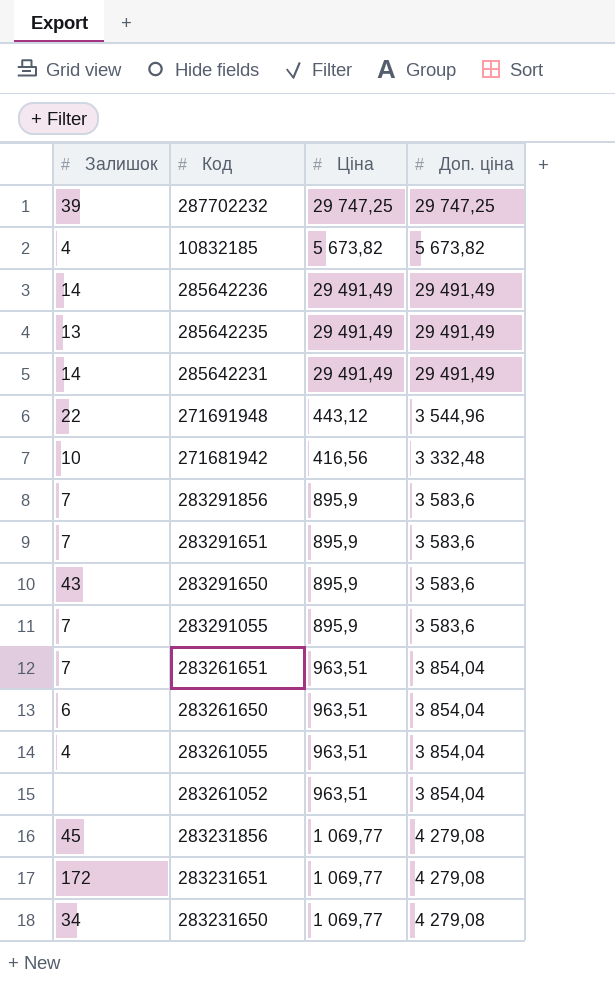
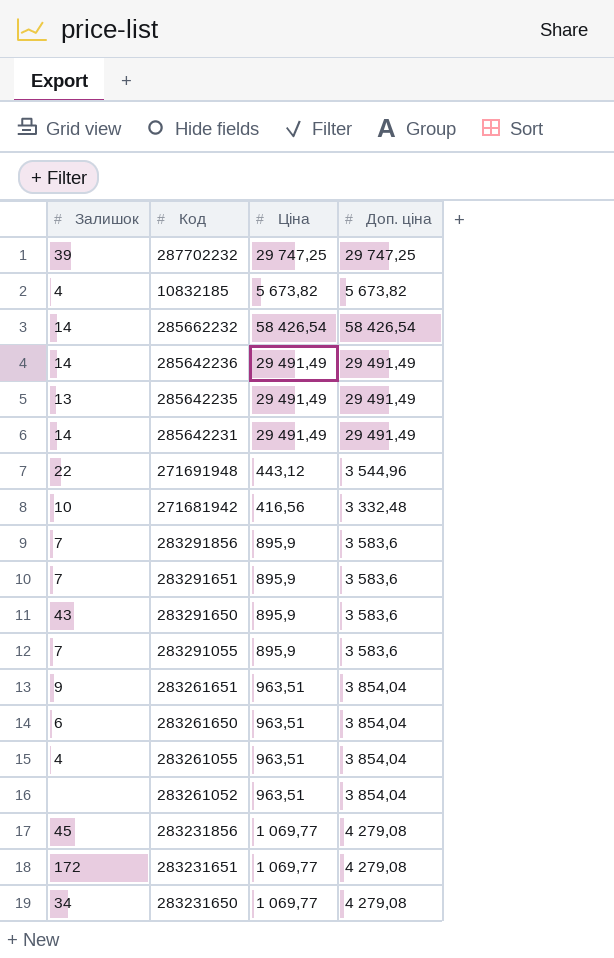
row 285662232: none -> 14 | 58 426,54 | 58 426,54
283261651 | Залишок: 7 -> 9

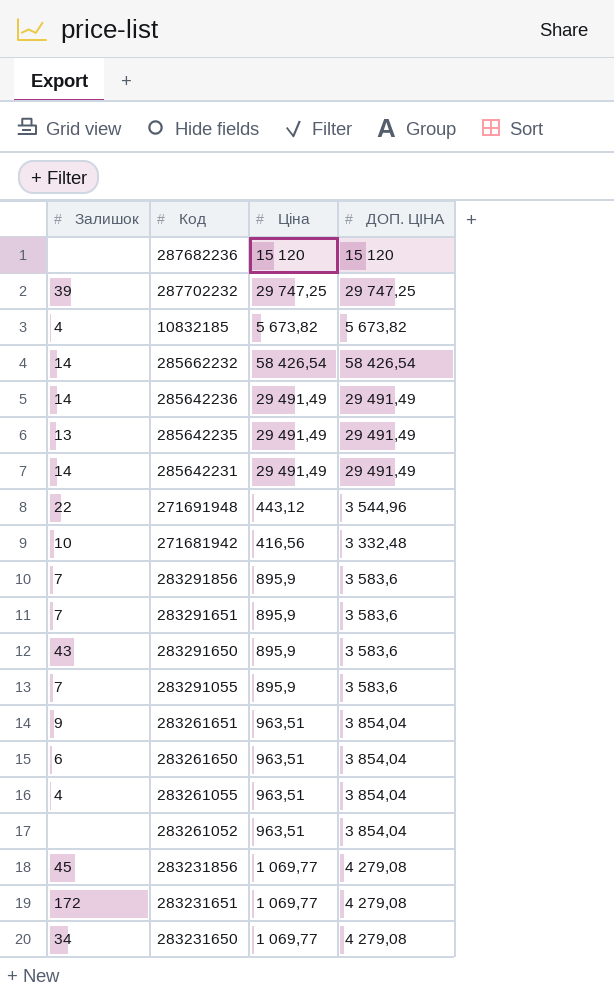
column name: Доп. ціна -> ДОП. ЦІНА
row 287682236: none -> none | 15 120 | 15 120

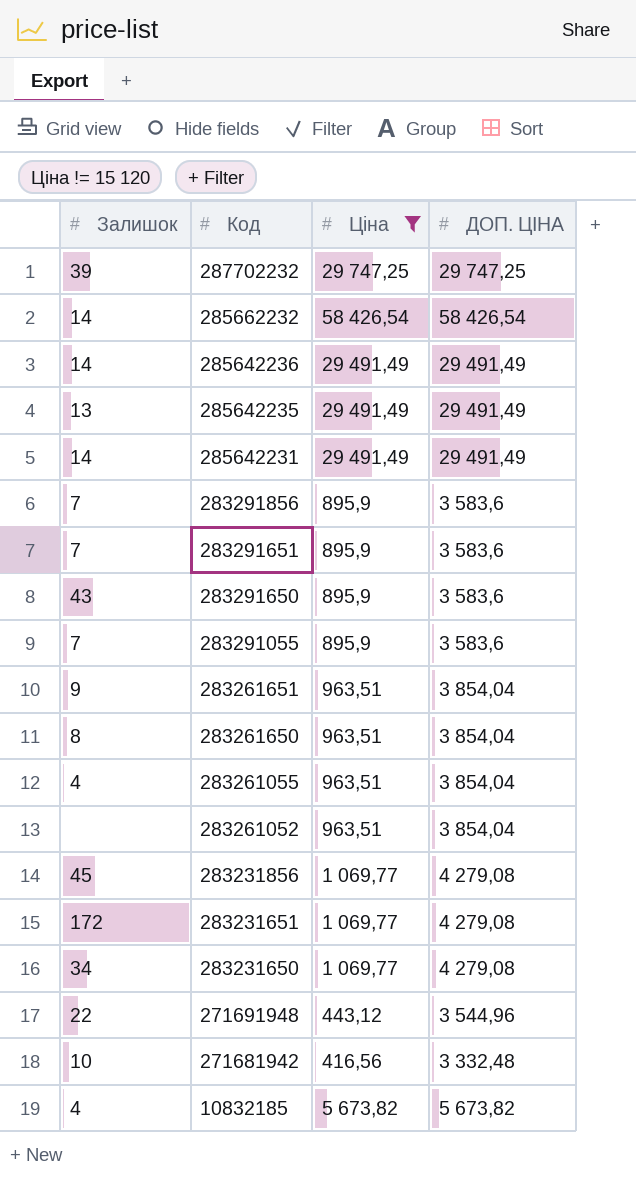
filter: none -> Ціна != 15 120
row order: none -> Код descending
283261650 | Залишок: 6 -> 8

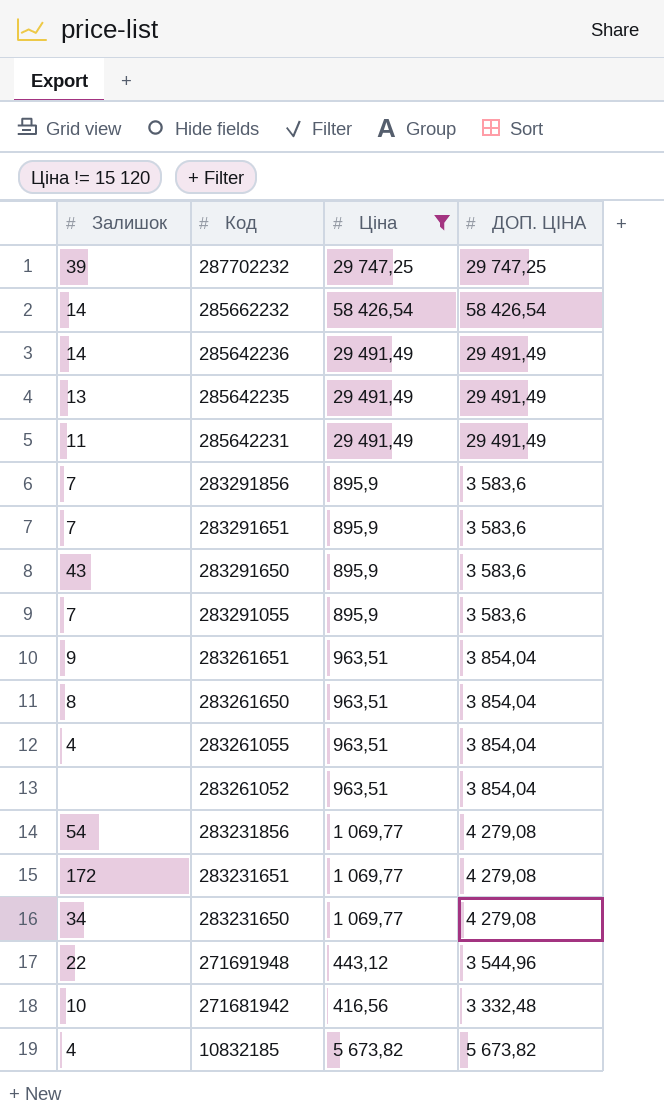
285642231 | Залишок: 14 -> 11
283231856 | Залишок: 45 -> 54

